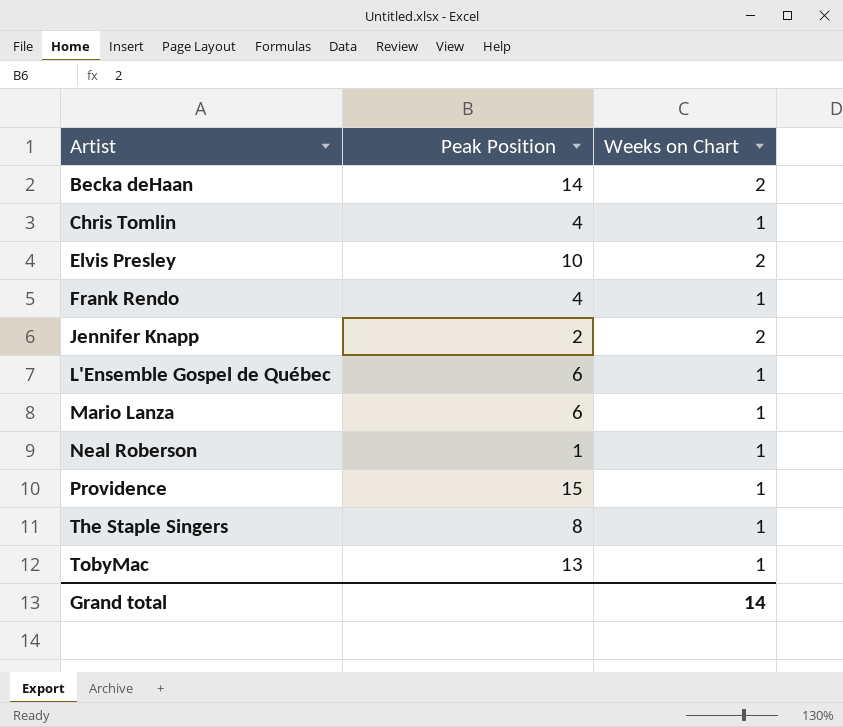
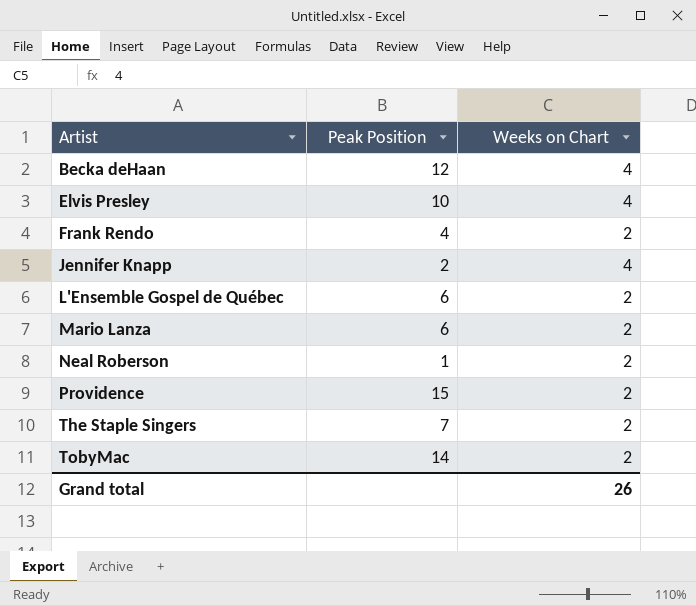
row Chris Tomlin: 4 | 1 -> none
Becka deHaan | Peak Position: 14 -> 12
Becka deHaan | Weeks on Chart: 2 -> 4
Elvis Presley | Weeks on Chart: 2 -> 4
Frank Rendo | Weeks on Chart: 1 -> 2
Jennifer Knapp | Weeks on Chart: 2 -> 4
L'Ensemble Gospel de Québec | Weeks on Chart: 1 -> 2
Mario Lanza | Weeks on Chart: 1 -> 2
Neal Roberson | Weeks on Chart: 1 -> 2
Providence | Weeks on Chart: 1 -> 2
The Staple Singers | Peak Position: 8 -> 7
The Staple Singers | Weeks on Chart: 1 -> 2
TobyMac | Peak Position: 13 -> 14
TobyMac | Weeks on Chart: 1 -> 2
Grand total | Weeks on Chart: 14 -> 26

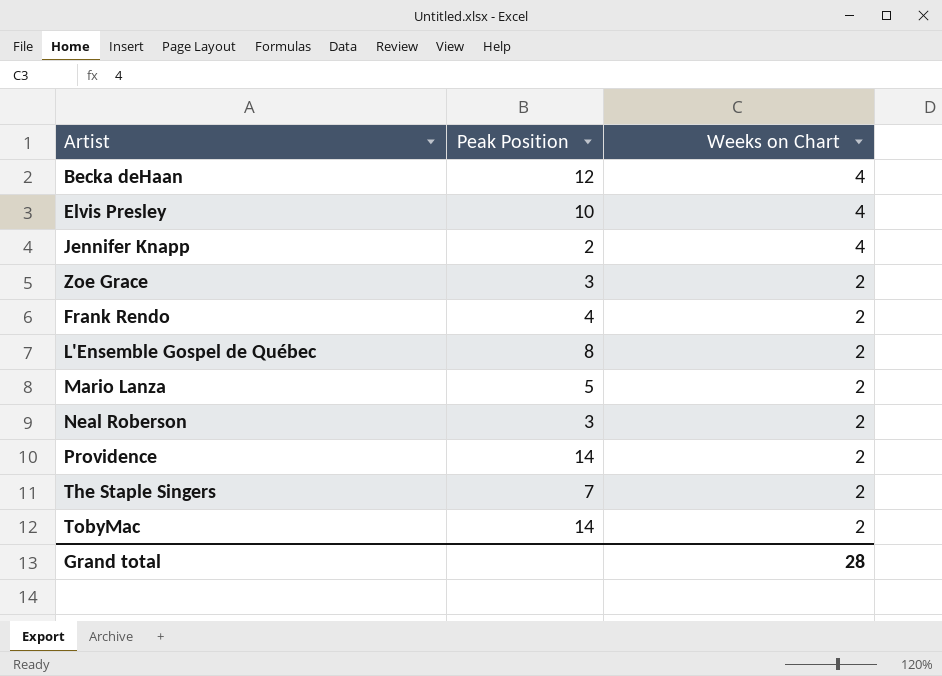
row order: Artist ascending -> Weeks on Chart descending
row Zoe Grace: none -> 3 | 2
L'Ensemble Gospel de Québec | Peak Position: 6 -> 8
Mario Lanza | Peak Position: 6 -> 5
Neal Roberson | Peak Position: 1 -> 3
Providence | Peak Position: 15 -> 14
Grand total | Weeks on Chart: 26 -> 28

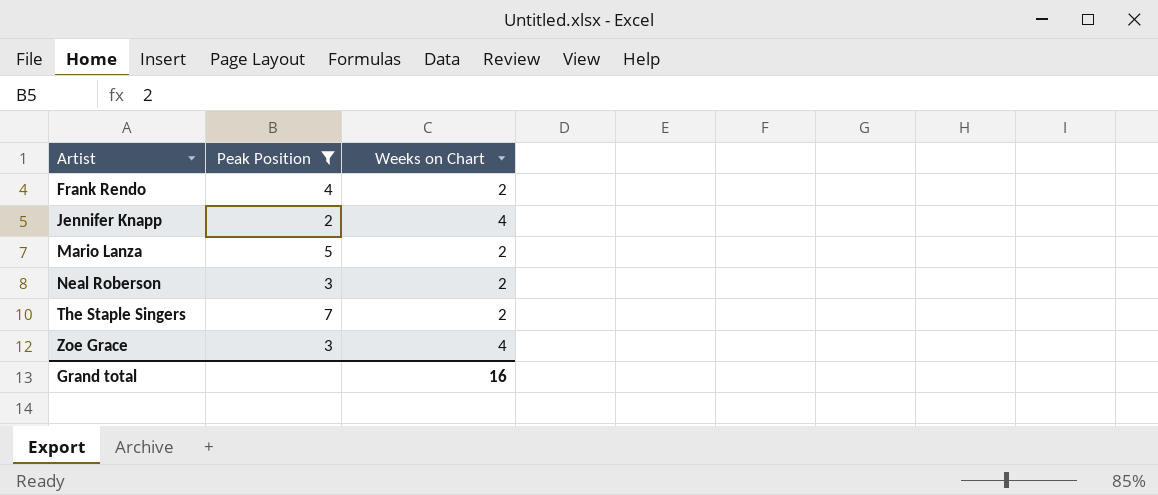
filter: none -> Peak Position <= 7
row order: Weeks on Chart descending -> Artist ascending
Zoe Grace | Weeks on Chart: 2 -> 4
Grand total | Weeks on Chart: 28 -> 16

